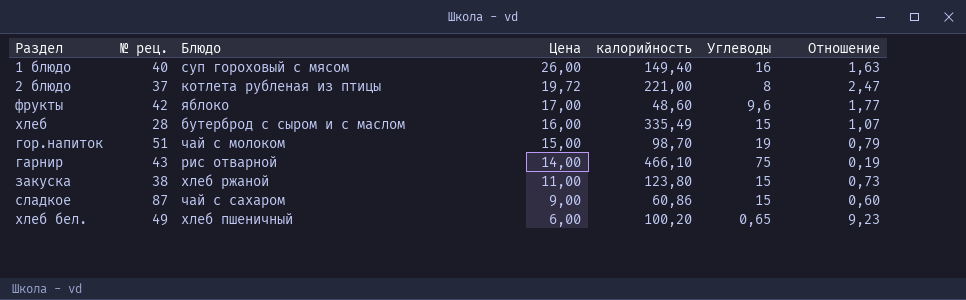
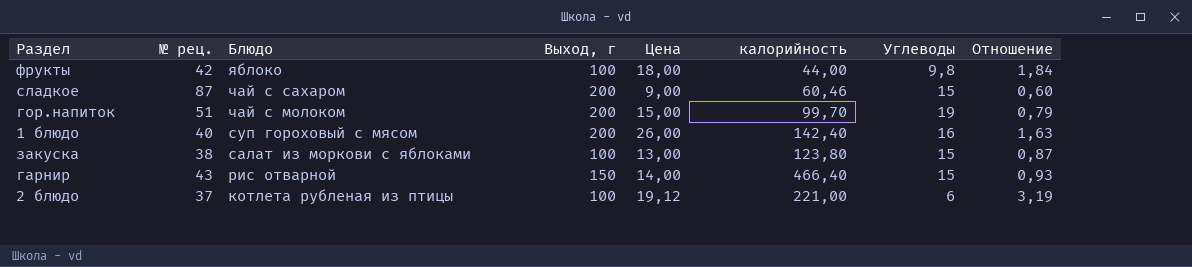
row order: Цена descending -> Блюдо descending
column Выход, г | position: none -> 4
row хлеб: 28 | бутерброд с сыром и с маслом | 16,00 | 335,49 | 15 | 1,07 -> none
row хлеб бел.: 49 | хлеб пшеничный | 6,00 | 100,20 | 0,65 | 9,23 -> none
фрукты | Цена: 17,00 -> 18,00
фрукты | калорийность: 48,60 -> 44,00
фрукты | Углеводы: 9,6 -> 9,8
фрукты | Отношение: 1,77 -> 1,84
сладкое | калорийность: 60,86 -> 60,46
гор.напиток | калорийность: 98,70 -> 99,70
1 блюдо | калорийность: 149,40 -> 142,40
закуска | Блюдо: хлеб ржаной -> салат из моркови с яблоками
закуска | Цена: 11,00 -> 13,00
закуска | Отношение: 0,73 -> 0,87
гарнир | калорийность: 466,10 -> 466,40
гарнир | Углеводы: 75 -> 15
гарнир | Отношение: 0,19 -> 0,93
2 блюдо | Цена: 19,72 -> 19,12
2 блюдо | Углеводы: 8 -> 6
2 блюдо | Отношение: 2,47 -> 3,19

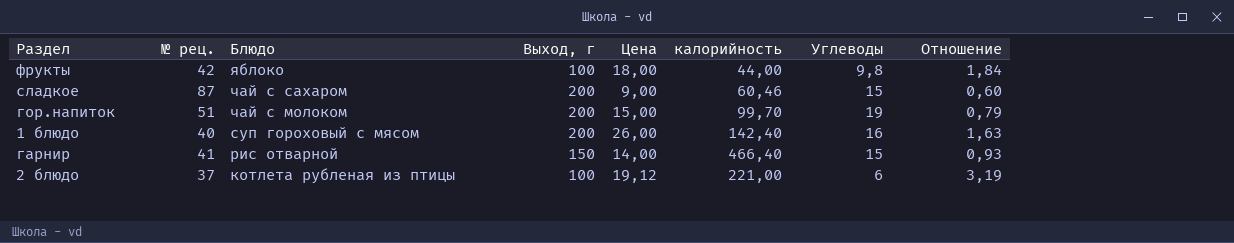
row закуска: 38 | салат из моркови с яблоками | 100 | 13,00 | 123,80 | 15 | 0,87 -> none
гарнир | № рец.: 43 -> 41

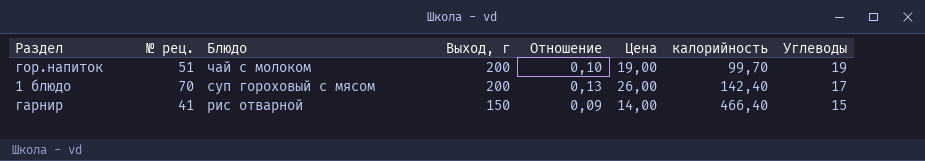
column Отношение | formula: [Цена] / [Углеводы] -> [Цена] / [Выход, г]
column Отношение | position: 8 -> 5
row фрукты: 42 | яблоко | 100 | 18,00 | 44,00 | 9,8 | 1,84 -> none
row сладкое: 87 | чай с сахаром | 200 | 9,00 | 60,46 | 15 | 0,60 -> none
row 2 блюдо: 37 | котлета рубленая из птицы | 100 | 19,12 | 221,00 | 6 | 3,19 -> none
гор.напиток | Цена: 15,00 -> 19,00
1 блюдо | № рец.: 40 -> 70
1 блюдо | Углеводы: 16 -> 17

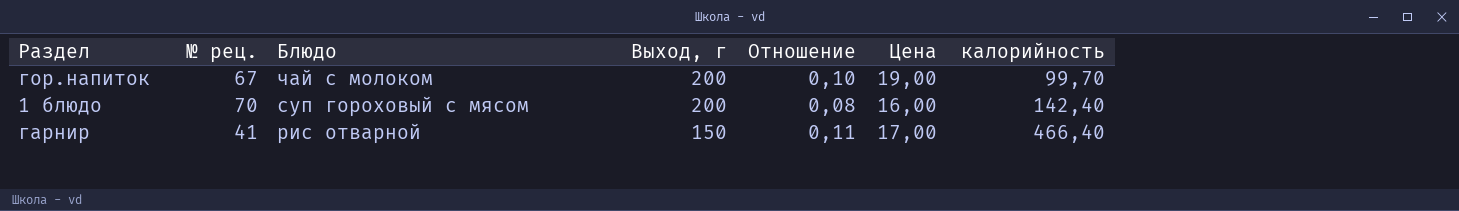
column Углеводы | position: 8 -> none
гор.напиток | № рец.: 51 -> 67
1 блюдо | Отношение: 0,13 -> 0,08
1 блюдо | Цена: 26,00 -> 16,00
гарнир | Отношение: 0,09 -> 0,11
гарнир | Цена: 14,00 -> 17,00

